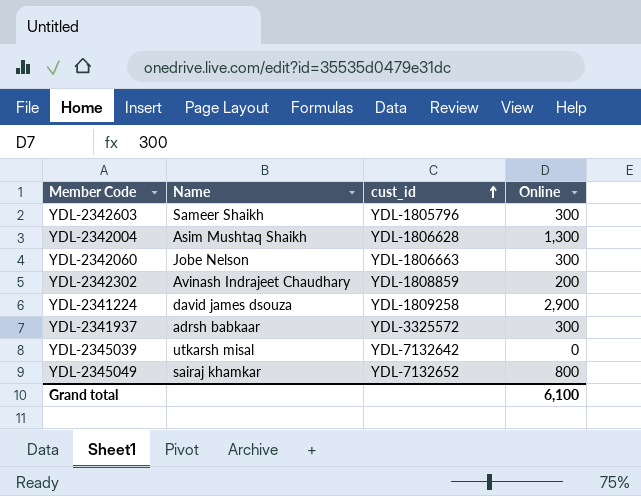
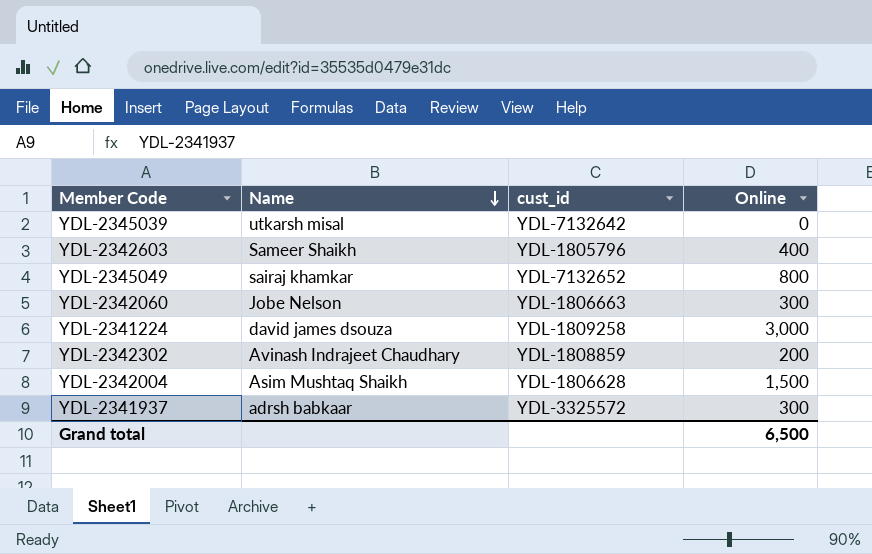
row order: cust_id ascending -> Name descending
YDL-2342603 | Online: 300 -> 400
YDL-2341224 | Online: 2,900 -> 3,000
YDL-2342004 | Online: 1,300 -> 1,500
Grand total | Online: 6,100 -> 6,500

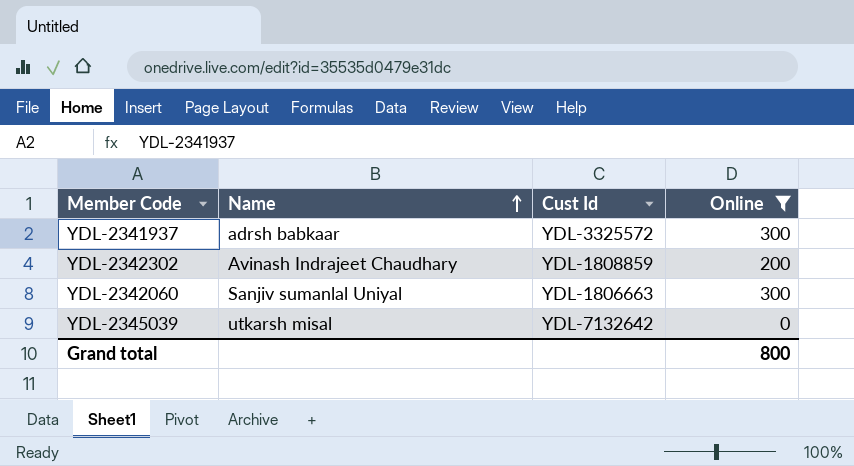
filter: none -> Online <= 300
row order: Name descending -> Name ascending
column name: cust_id -> Cust Id
YDL-2342060 | Name: Jobe Nelson -> Sanjiv sumanlal Uniyal
Grand total | Online: 6,500 -> 800

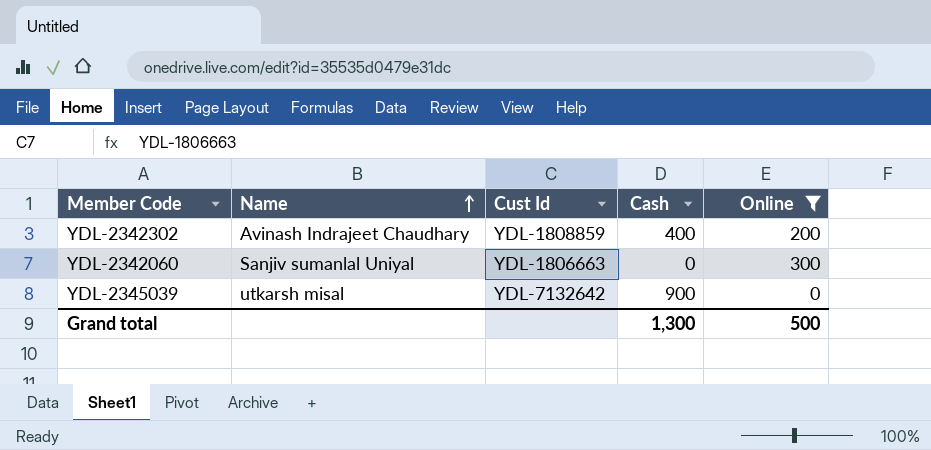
column Cash | position: none -> 4
row YDL-2341937: adrsh babkaar | YDL-3325572 | 300 -> none
Grand total | Online: 800 -> 500

